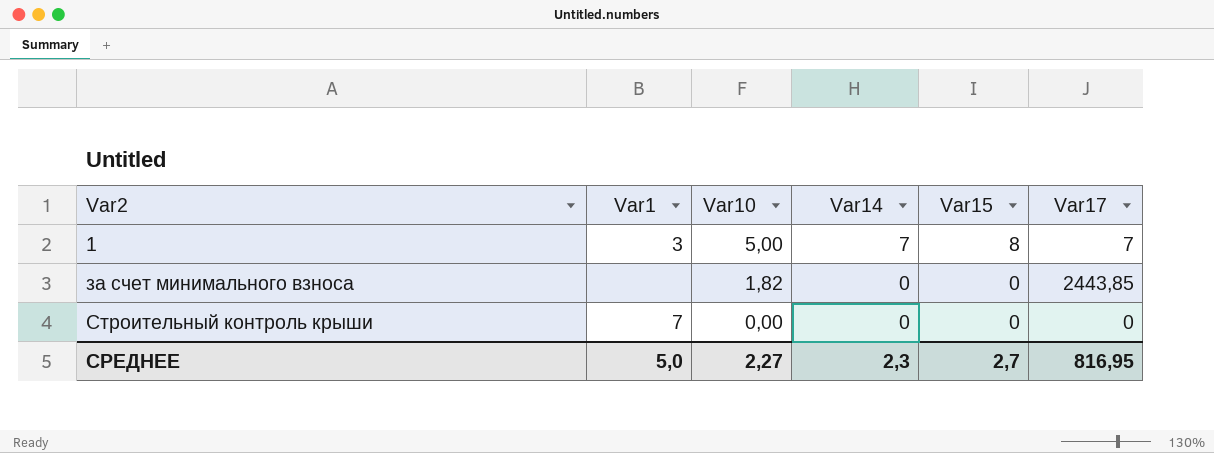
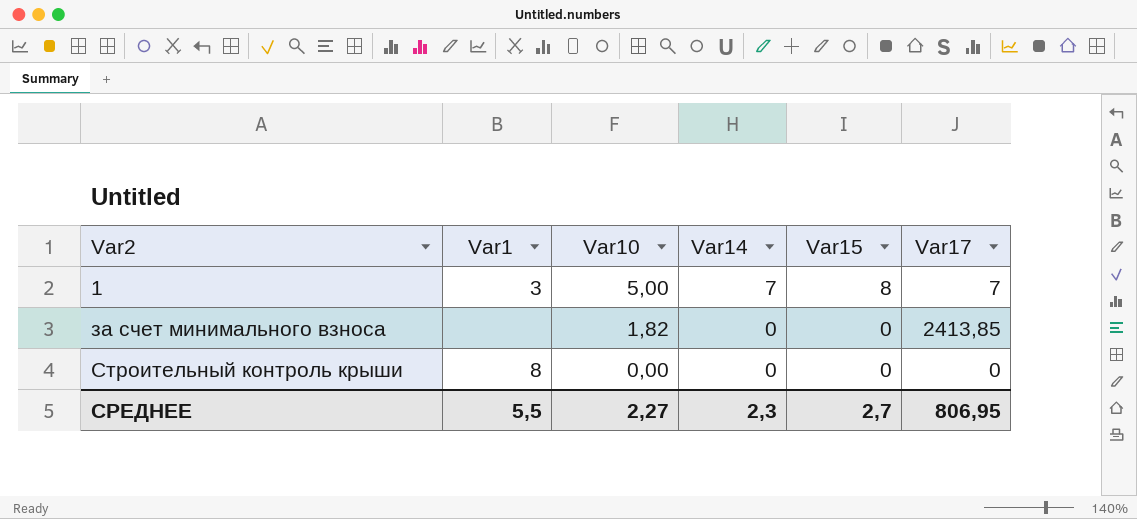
за счет минимального взноса | Var17: 2443,85 -> 2413,85
Строительный контроль крыши | Var1: 7 -> 8
СРЕДНЕЕ | Var1: 5,0 -> 5,5
СРЕДНЕЕ | Var17: 816,95 -> 806,95

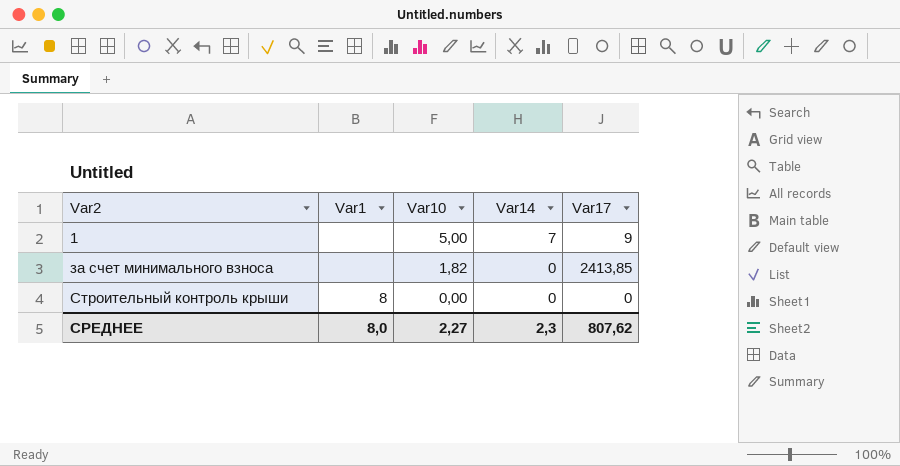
column Var15 | position: 5 -> none
1 | Var1: 3 -> none
1 | Var17: 7 -> 9
СРЕДНЕЕ | Var1: 5,5 -> 8,0
СРЕДНЕЕ | Var17: 806,95 -> 807,62

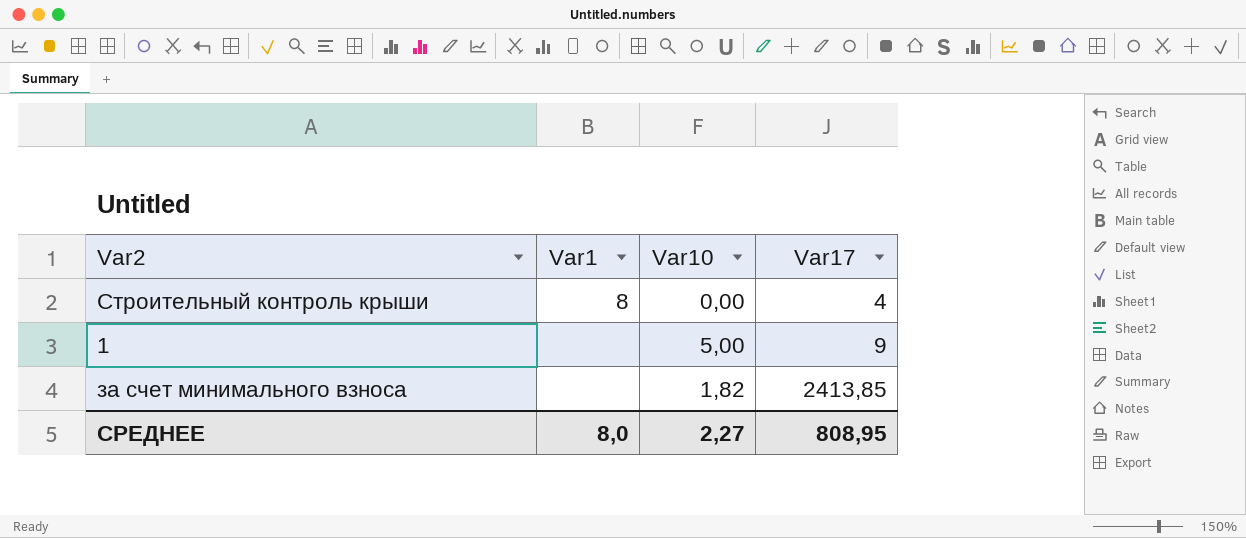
row order: Var2 ascending -> Var17 ascending
column Var14 | position: 4 -> none
Строительный контроль крыши | Var17: 0 -> 4
СРЕДНЕЕ | Var17: 807,62 -> 808,95

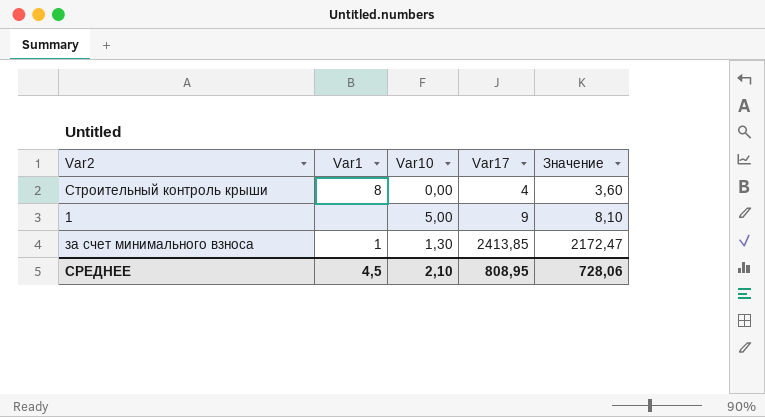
column Значение | formula: none -> [Var17] * 0,9
за счет минимального взноса | Var1: none -> 1
за счет минимального взноса | Var10: 1,82 -> 1,30
СРЕДНЕЕ | Var1: 8,0 -> 4,5
СРЕДНЕЕ | Var10: 2,27 -> 2,10

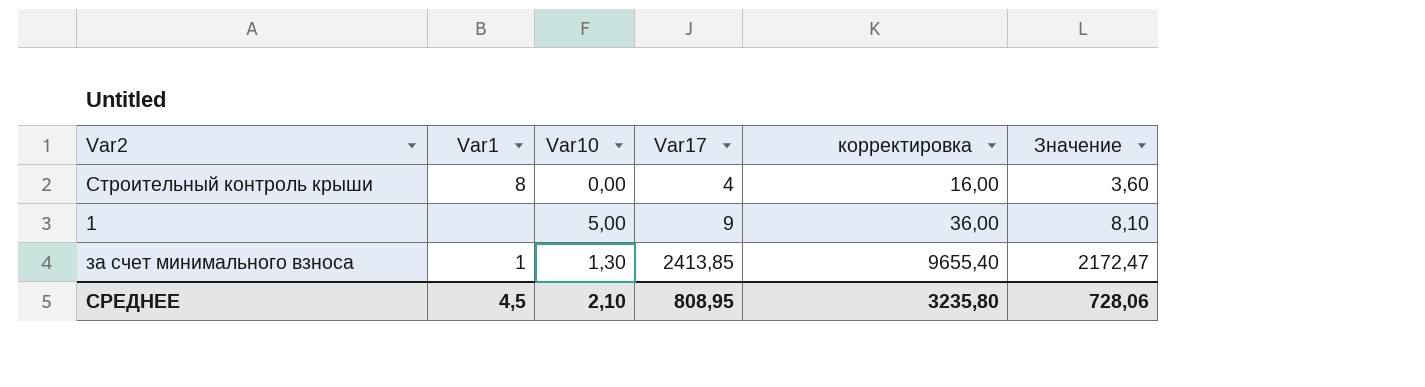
column корректировка | formula: none -> [Var17] * 4

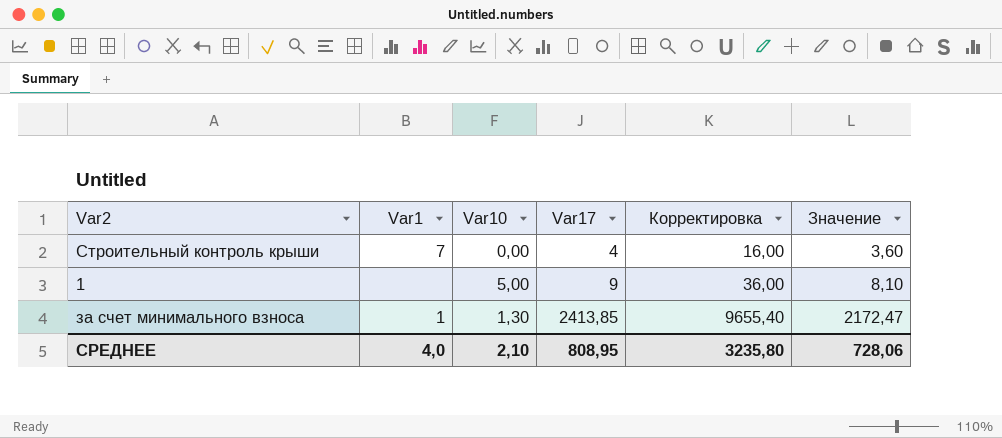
column name: корректировка -> Корректировка
Строительный контроль крыши | Var1: 8 -> 7
СРЕДНЕЕ | Var1: 4,5 -> 4,0

